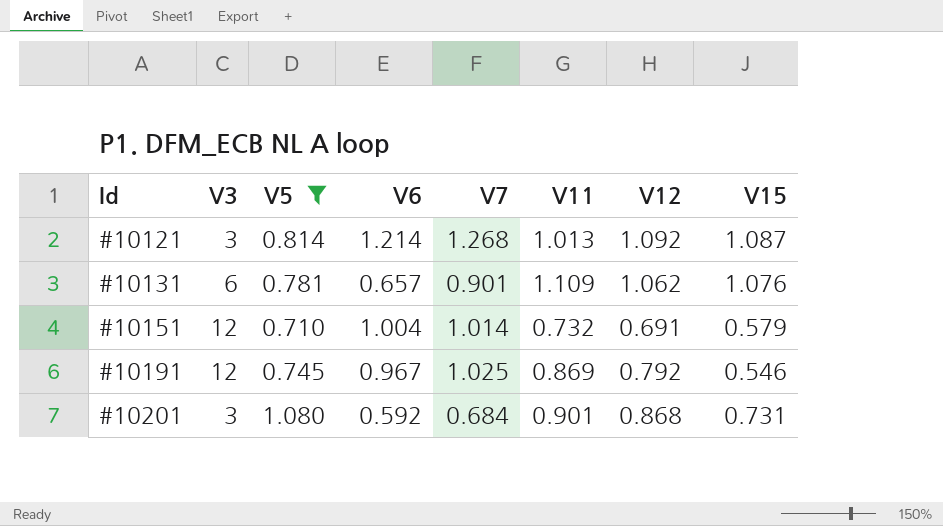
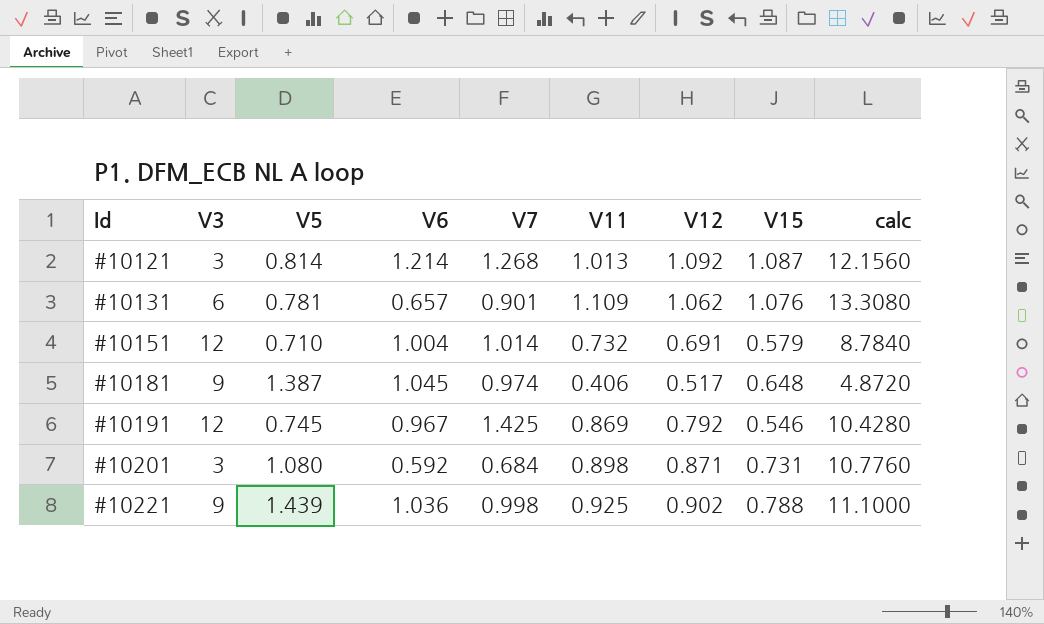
filter: V5 <= 1.080 -> none
column calc | formula: none -> [V11] * 12
#10191 | V7: 1.025 -> 1.425
#10201 | V11: 0.901 -> 0.898
#10201 | V12: 0.868 -> 0.871

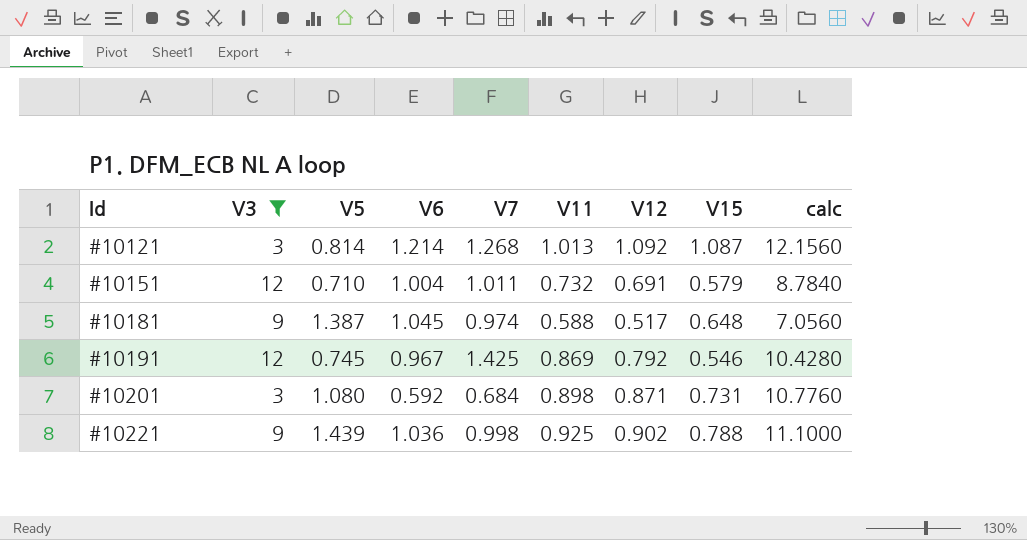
filter: none -> V3 != 6
#10151 | V7: 1.014 -> 1.011
#10181 | V11: 0.406 -> 0.588
#10181 | calc: 4.8720 -> 7.0560

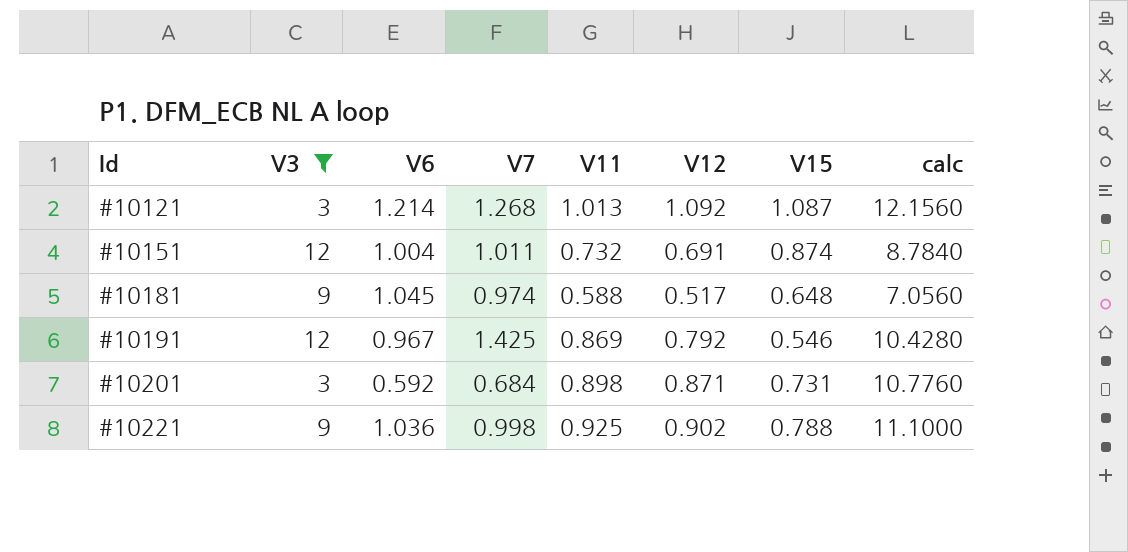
column V5 | position: 3 -> none
#10151 | V15: 0.579 -> 0.874

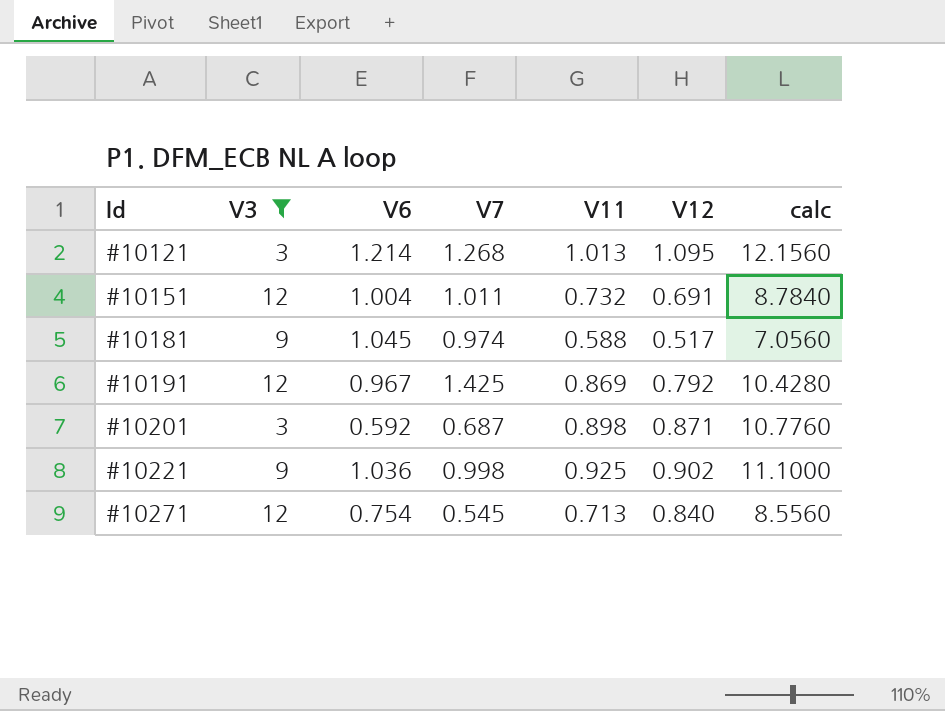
column V15 | position: 7 -> none
#10121 | V12: 1.092 -> 1.095
#10201 | V7: 0.684 -> 0.687
row #10271: none -> 12 | 0.754 | 0.545 | 0.713 | 0.840 | 8.5560

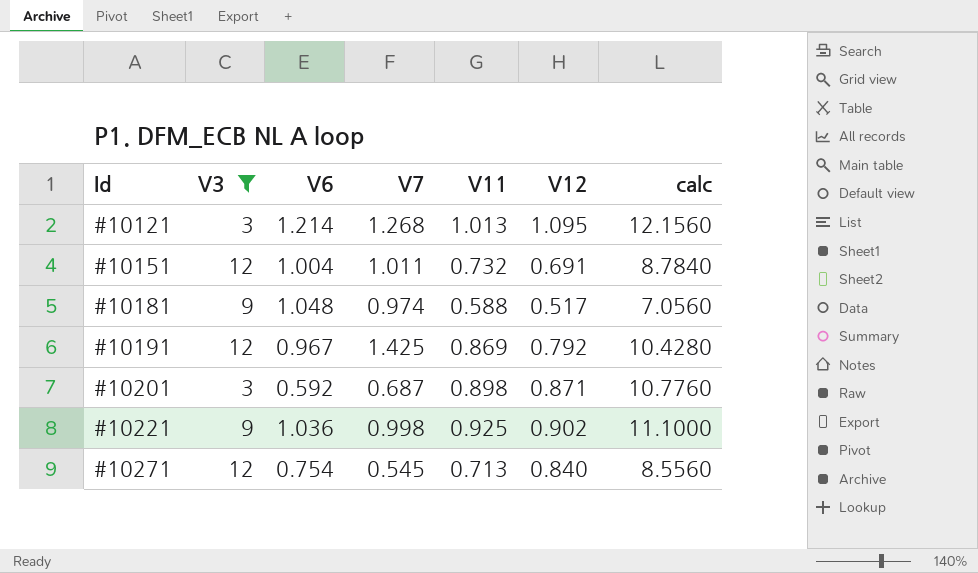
#10181 | V6: 1.045 -> 1.048

